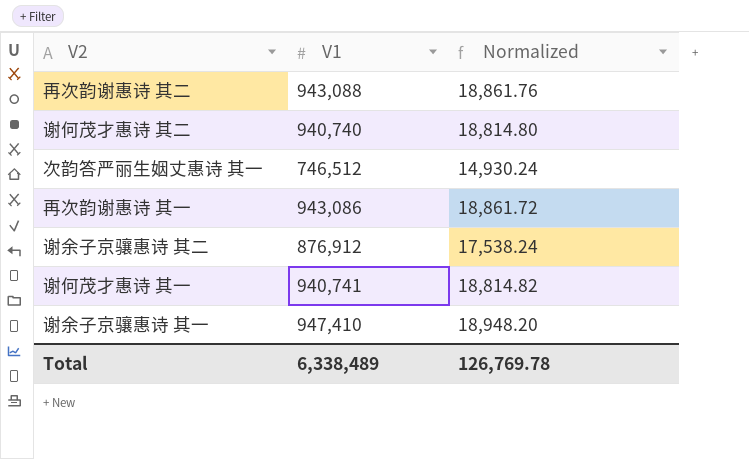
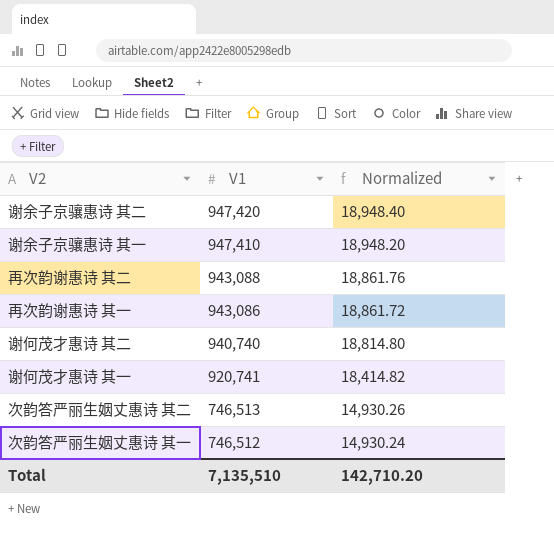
row order: none -> V1 descending
谢余子京骧惠诗 其二 | V1: 876,912 -> 947,420
谢余子京骧惠诗 其二 | Normalized: 17,538.24 -> 18,948.40
谢何茂才惠诗 其一 | V1: 940,741 -> 920,741
谢何茂才惠诗 其一 | Normalized: 18,814.82 -> 18,414.82
row 次韵答严丽生姻丈惠诗 其二: none -> 746,513 | 14,930.26
Total | V1: 6,338,489 -> 7,135,510
Total | Normalized: 126,769.78 -> 142,710.20

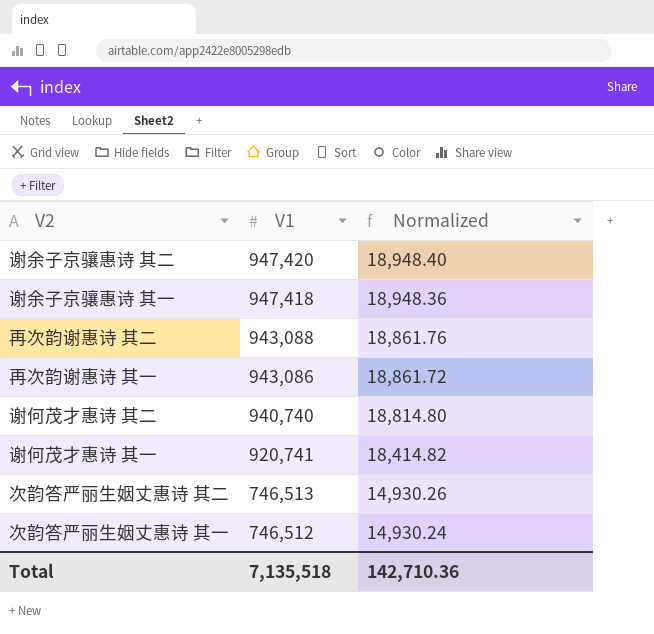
谢余子京骧惠诗 其一 | V1: 947,410 -> 947,418
谢余子京骧惠诗 其一 | Normalized: 18,948.20 -> 18,948.36
Total | V1: 7,135,510 -> 7,135,518
Total | Normalized: 142,710.20 -> 142,710.36

